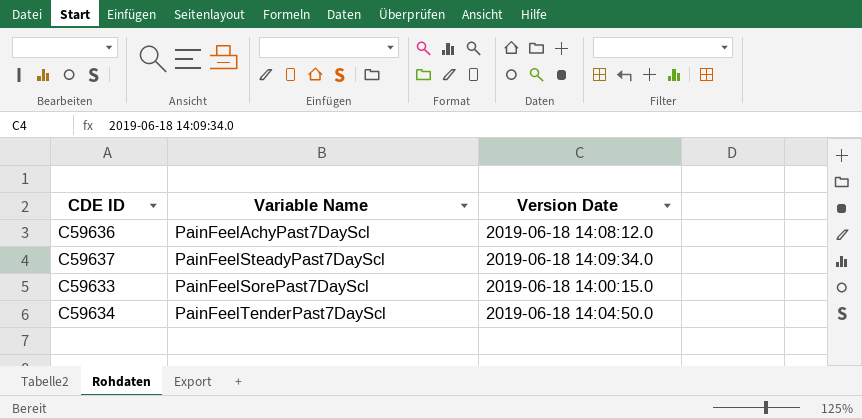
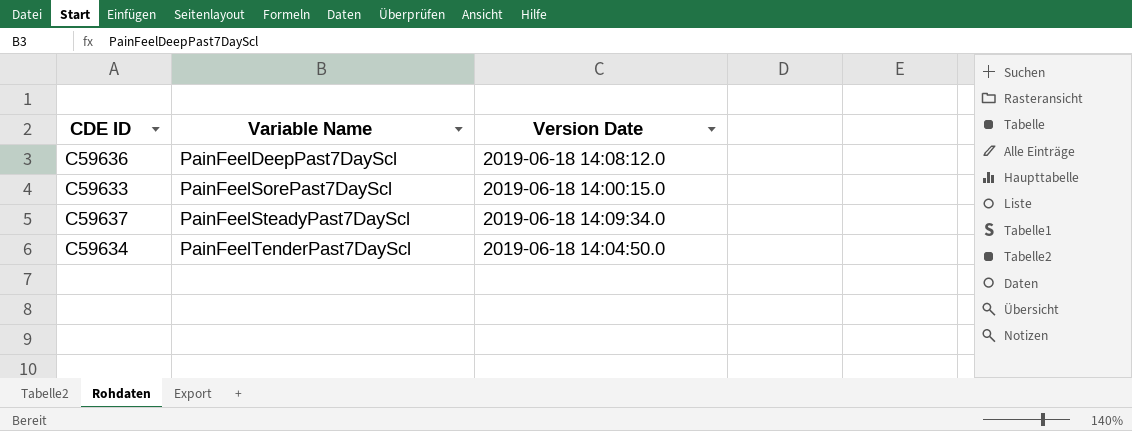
row order: none -> Variable Name ascending
C59636 | Variable Name: PainFeelAchyPast7DayScl -> PainFeelDeepPast7DayScl

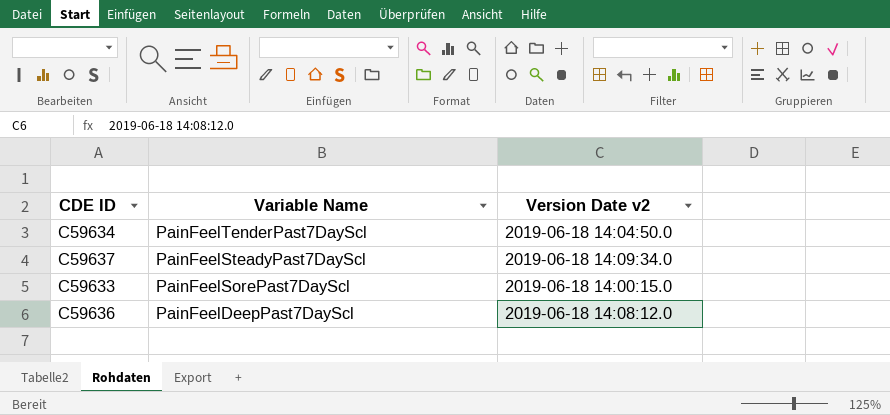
row order: Variable Name ascending -> Variable Name descending
column name: Version Date -> Version Date v2

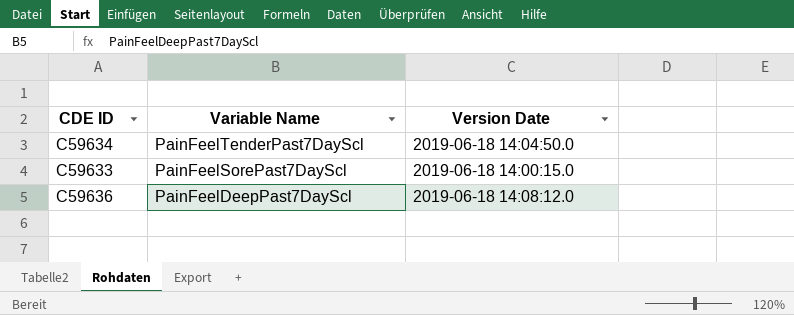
column name: Version Date v2 -> Version Date
row C59637: PainFeelSteadyPast7DayScl | 2019-06-18 14:09:34.0 -> none

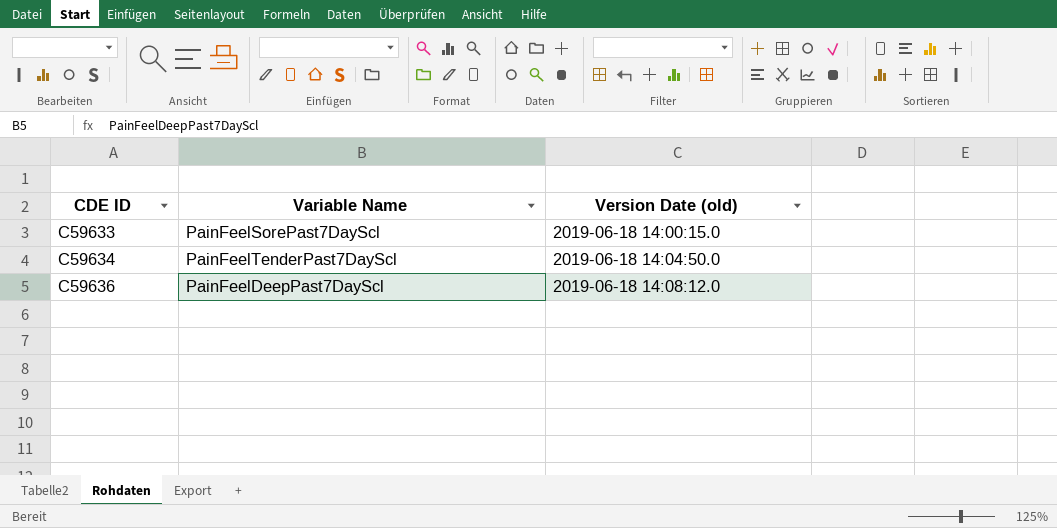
row order: Variable Name descending -> CDE ID ascending
column name: Version Date -> Version Date (old)

